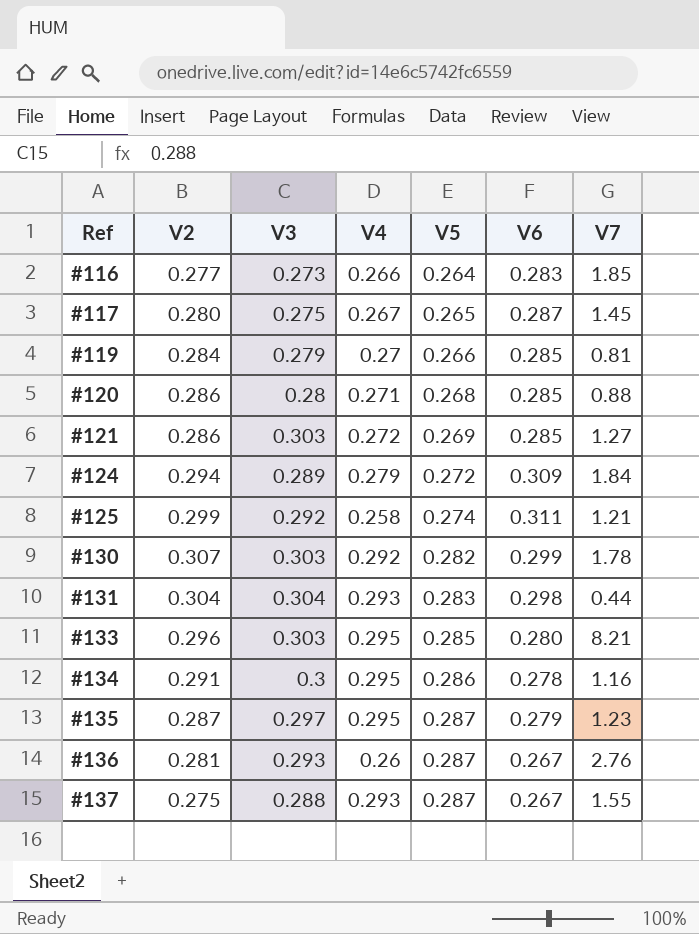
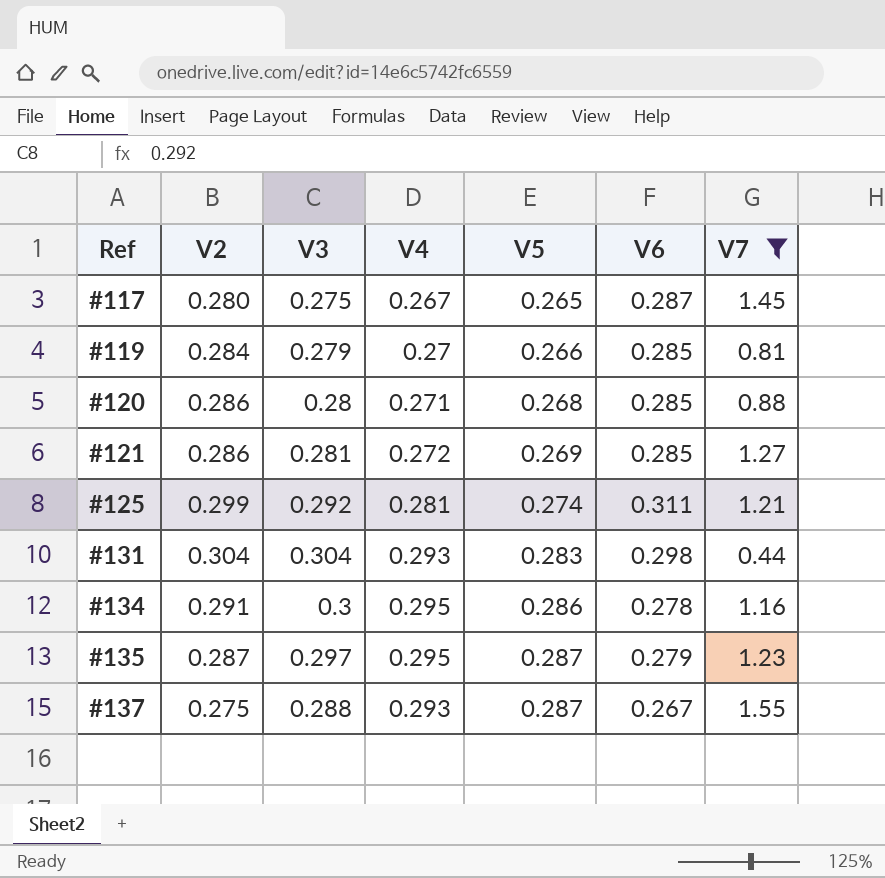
filter: none -> V7 <= 1.55
#121 | V3: 0.303 -> 0.281
#125 | V4: 0.258 -> 0.281

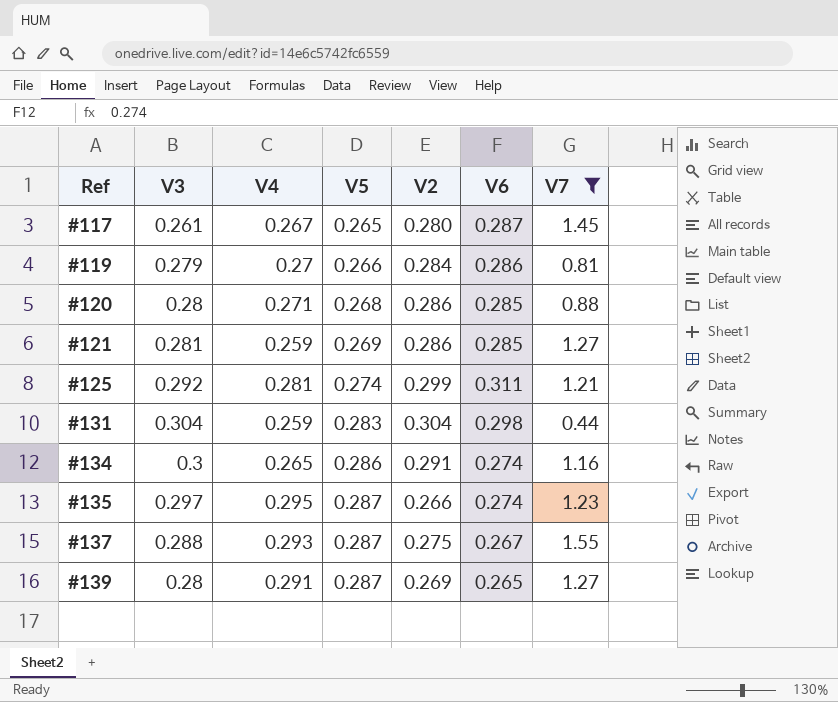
column V2 | position: 2 -> 5
#117 | V3: 0.275 -> 0.261
#119 | V6: 0.285 -> 0.286
#121 | V4: 0.272 -> 0.259
#131 | V4: 0.293 -> 0.259
#134 | V4: 0.295 -> 0.265
#134 | V6: 0.278 -> 0.274
#135 | V2: 0.287 -> 0.266
#135 | V6: 0.279 -> 0.274
row #139: none -> 0.28 | 0.291 | 0.287 | 0.269 | 0.265 | 1.27

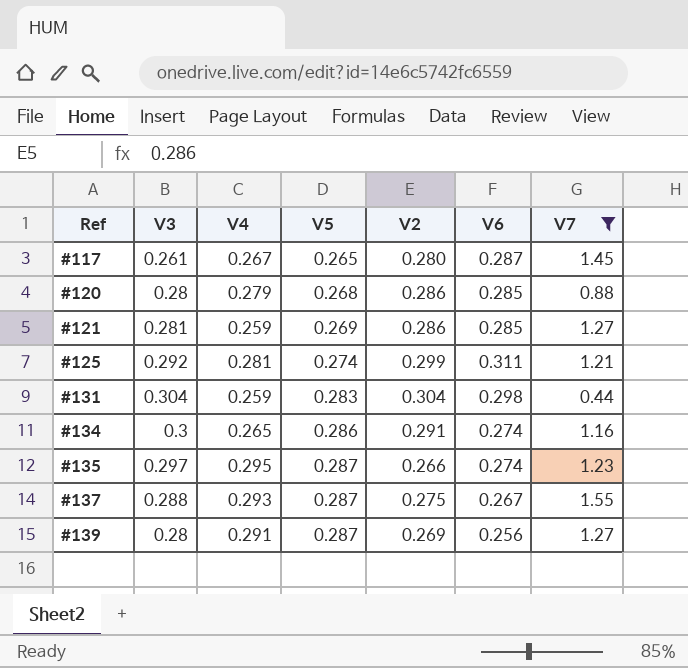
row #119: 0.279 | 0.27 | 0.266 | 0.284 | 0.286 | 0.81 -> none
#120 | V4: 0.271 -> 0.279
#139 | V6: 0.265 -> 0.256

